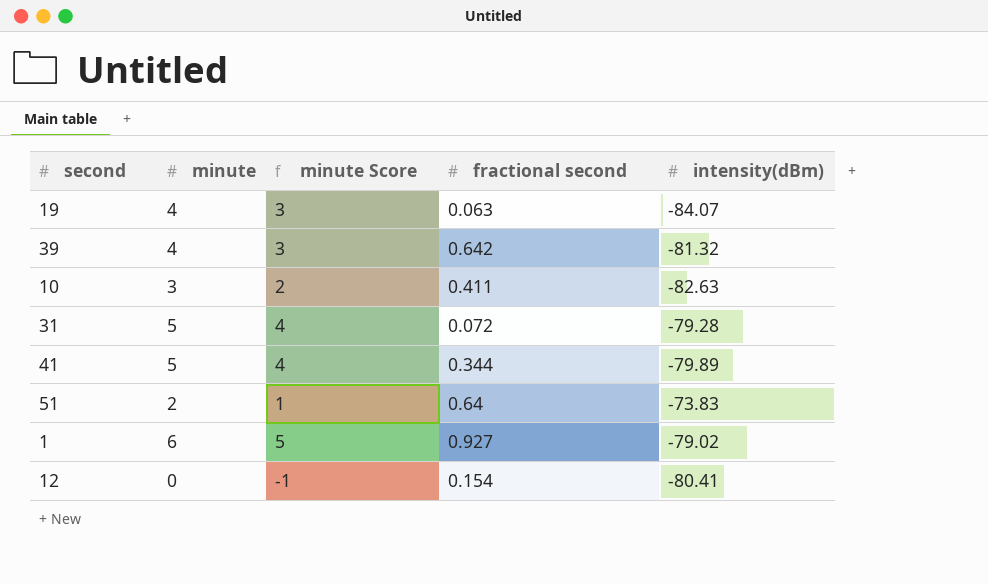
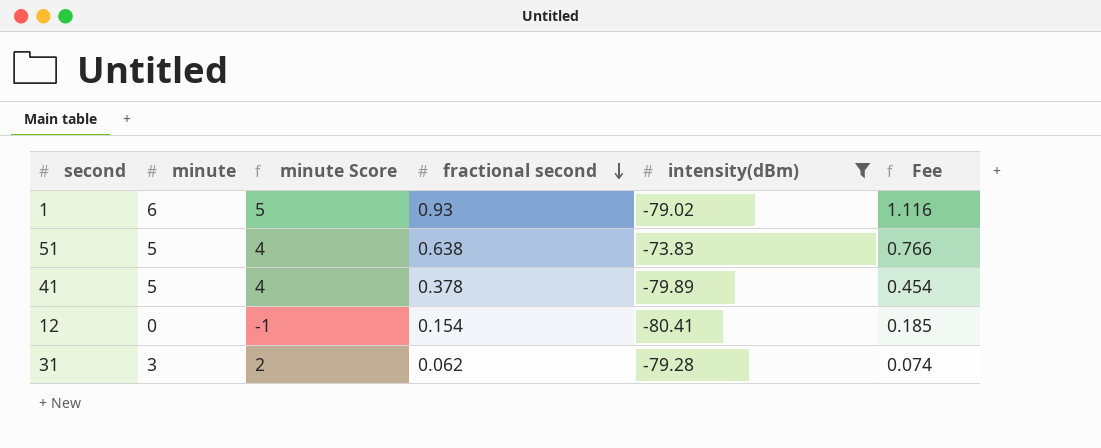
filter: none -> intensity(dBm) >= -80.41
row order: none -> fractional second descending
column Fee | formula: none -> [fractional second] * 1.2
1 | fractional second: 0.927 -> 0.93
51 | minute: 2 -> 5
51 | minute Score: 1 -> 4
51 | fractional second: 0.64 -> 0.638
41 | fractional second: 0.344 -> 0.378
31 | minute: 5 -> 3
31 | minute Score: 4 -> 2
31 | fractional second: 0.072 -> 0.062

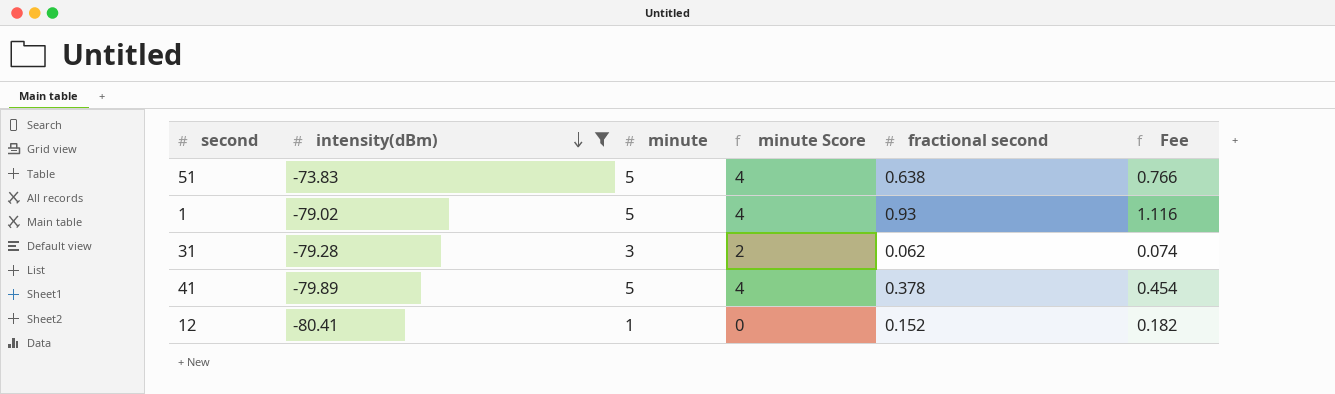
row order: fractional second descending -> intensity(dBm) descending
column intensity(dBm) | position: 5 -> 2
1 | minute: 6 -> 5
1 | minute Score: 5 -> 4
12 | minute: 0 -> 1
12 | minute Score: -1 -> 0
12 | fractional second: 0.154 -> 0.152
12 | Fee: 0.185 -> 0.182

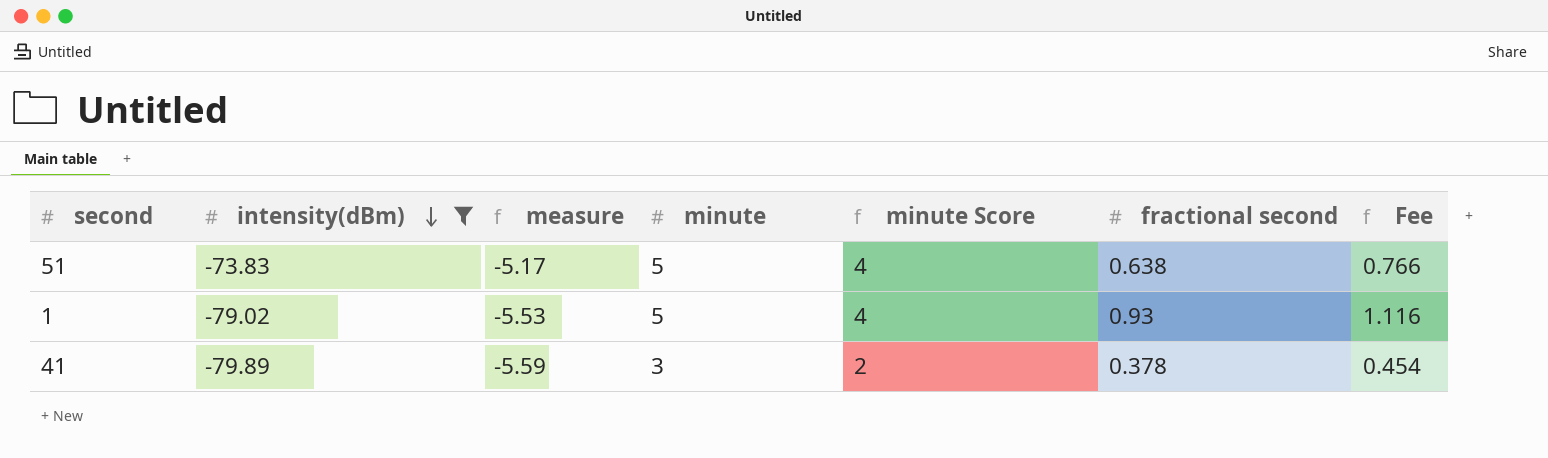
column measure | formula: none -> [intensity(dBm)] * 0.07
row 31: -79.28 | 3 | 2 | 0.062 | 0.074 -> none
row 12: -80.41 | 1 | 0 | 0.152 | 0.182 -> none
41 | minute: 5 -> 3
41 | minute Score: 4 -> 2

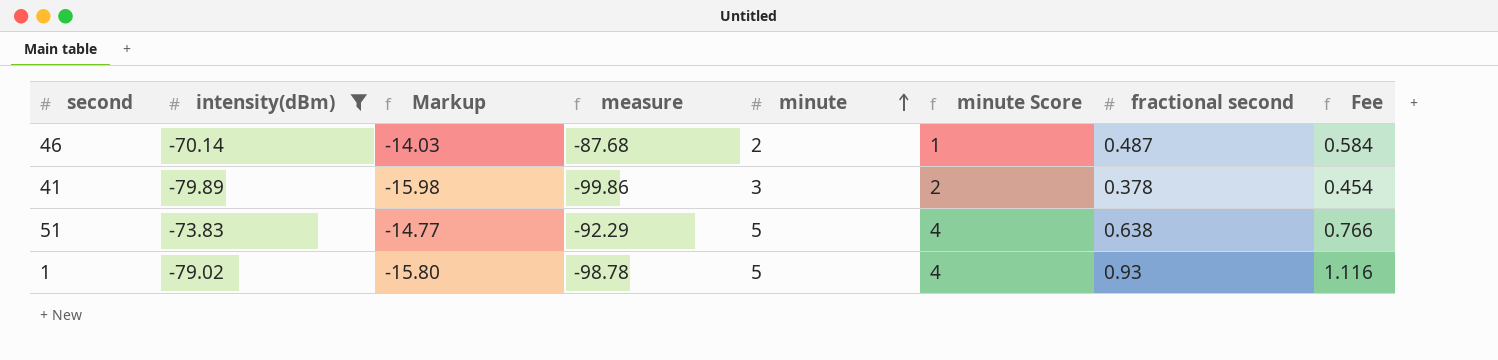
row order: intensity(dBm) descending -> minute ascending
column Markup | formula: none -> [intensity(dBm)] * 0.2
column measure | formula: [intensity(dBm)] * 0.07 -> [intensity(dBm)] * 1.25
row 46: none -> -70.14 | -14.03 | -87.68 | 2 | 1 | 0.487 | 0.584

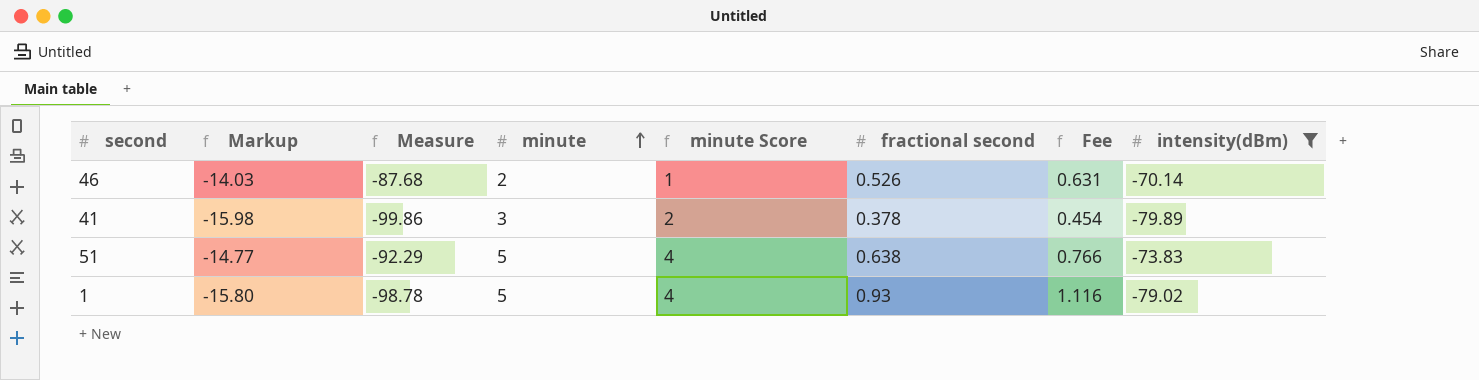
column name: measure -> Measure
column intensity(dBm) | position: 2 -> 8
46 | fractional second: 0.487 -> 0.526
46 | Fee: 0.584 -> 0.631

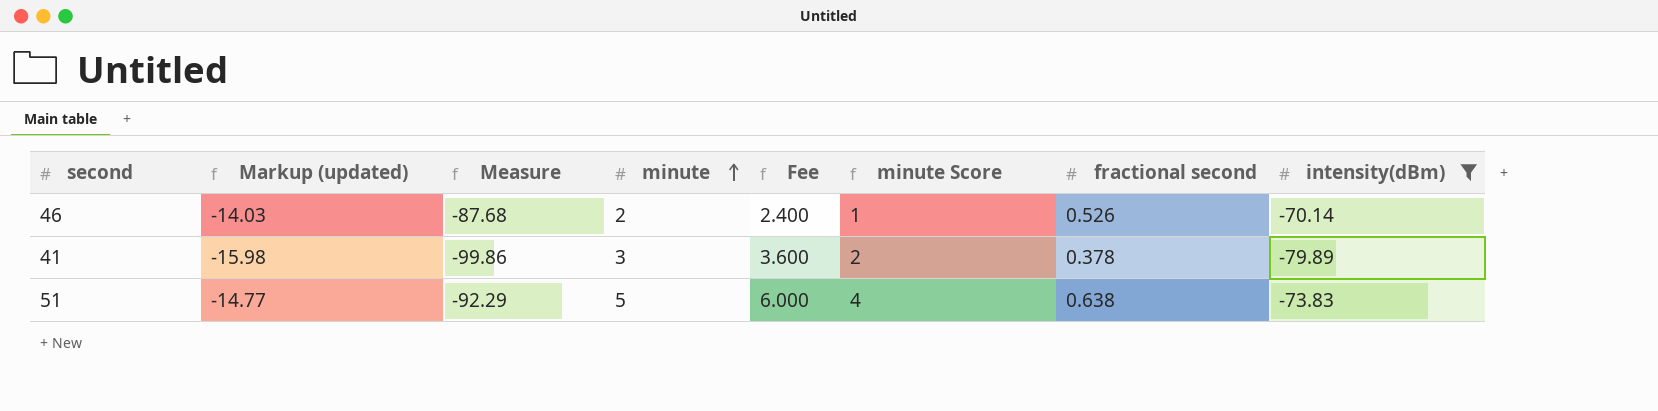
column name: Markup -> Markup (updated)
column Fee | formula: [fractional second] * 1.2 -> [minute] * 1.2
column Fee | position: 7 -> 5
row 1: -15.80 | -98.78 | 5 | 4 | 0.93 | 1.116 | -79.02 -> none

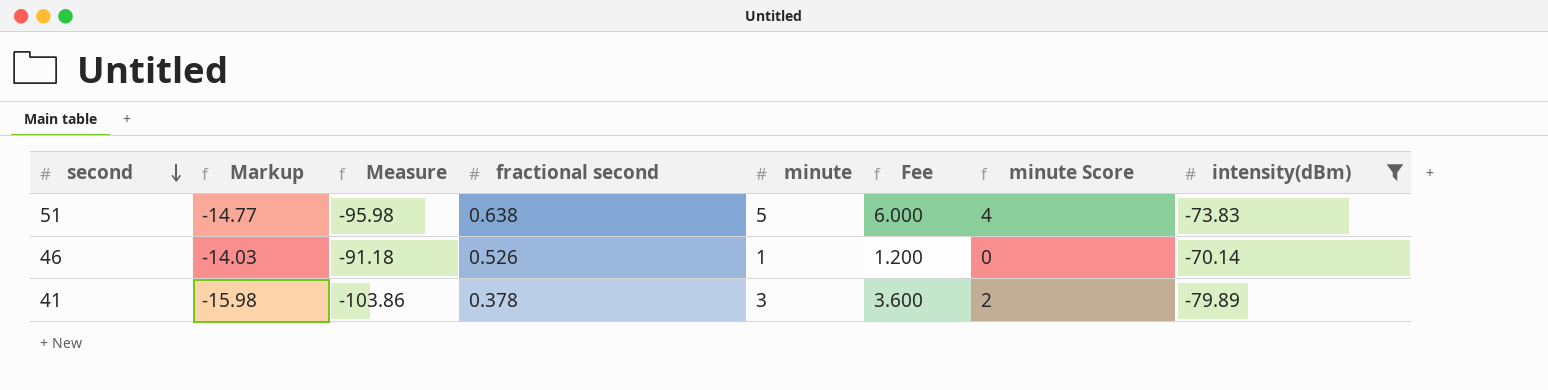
row order: minute ascending -> second descending
column name: Markup (updated) -> Markup
column Measure | formula: [intensity(dBm)] * 1.25 -> [intensity(dBm)] * 1.3
column fractional second | position: 7 -> 4
46 | minute: 2 -> 1
46 | Fee: 2.400 -> 1.200
46 | minute Score: 1 -> 0

